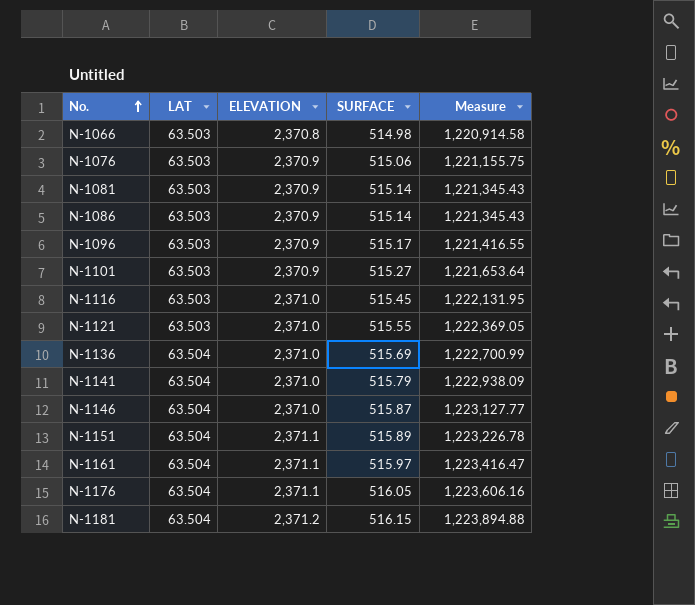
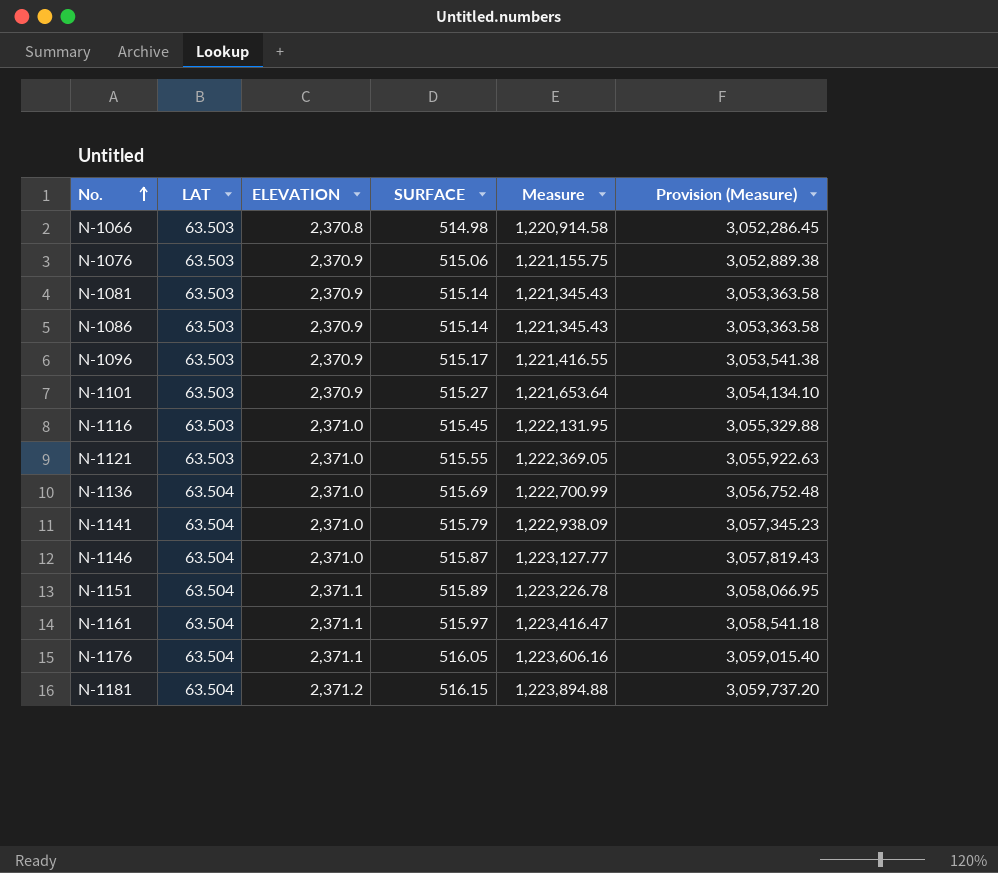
column Provision (Measure) | formula: none -> [Measure] * 2.5

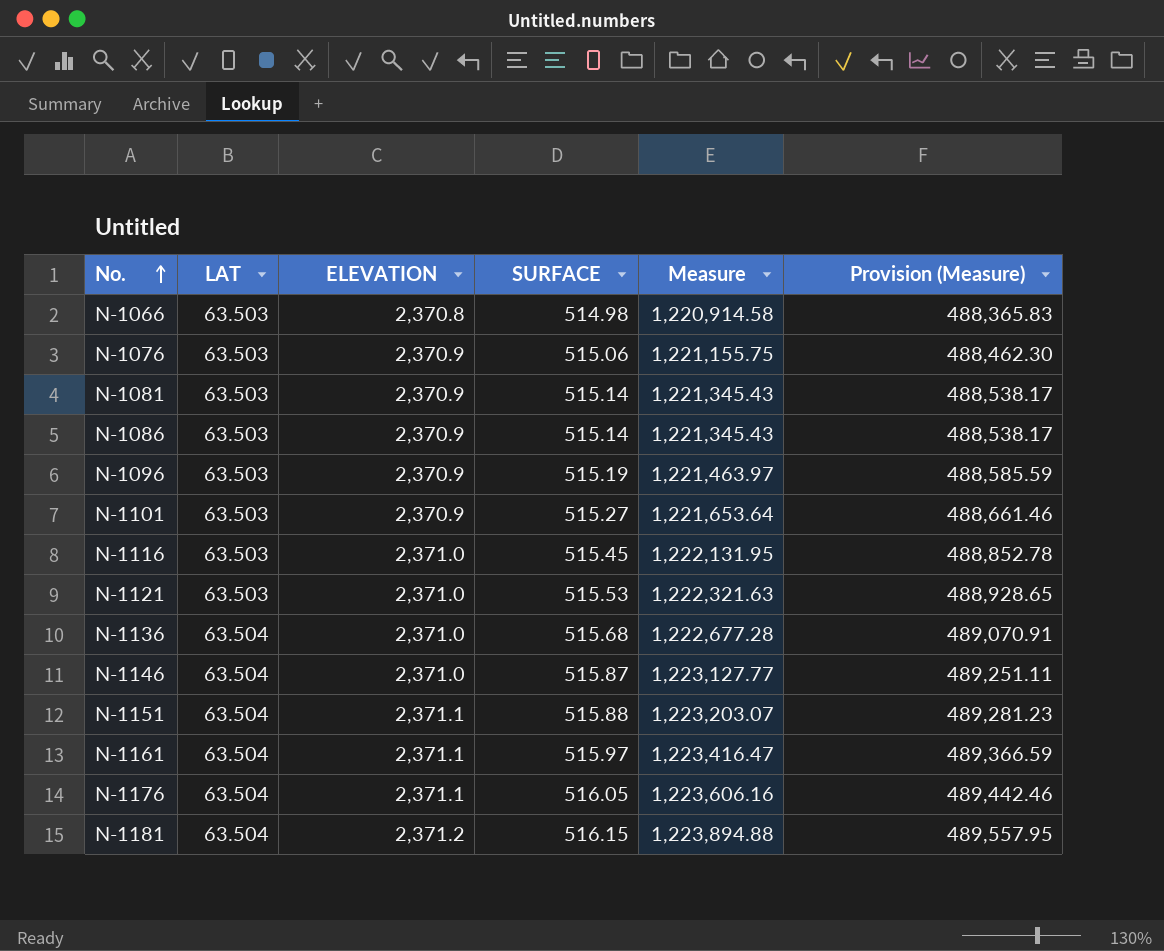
column Provision (Measure) | formula: [Measure] * 2.5 -> [Measure] * 0.4
row N-1141: 63.504 | 2,371.0 | 515.79 | 1,222,938.09 | 3,057,345.23 -> none
N-1096 | SURFACE: 515.17 -> 515.19
N-1096 | Measure: 1,221,416.55 -> 1,221,463.97
N-1121 | SURFACE: 515.55 -> 515.53
N-1121 | Measure: 1,222,369.05 -> 1,222,321.63
N-1136 | SURFACE: 515.69 -> 515.68
N-1136 | Measure: 1,222,700.99 -> 1,222,677.28
N-1151 | SURFACE: 515.89 -> 515.88
N-1151 | Measure: 1,223,226.78 -> 1,223,203.07

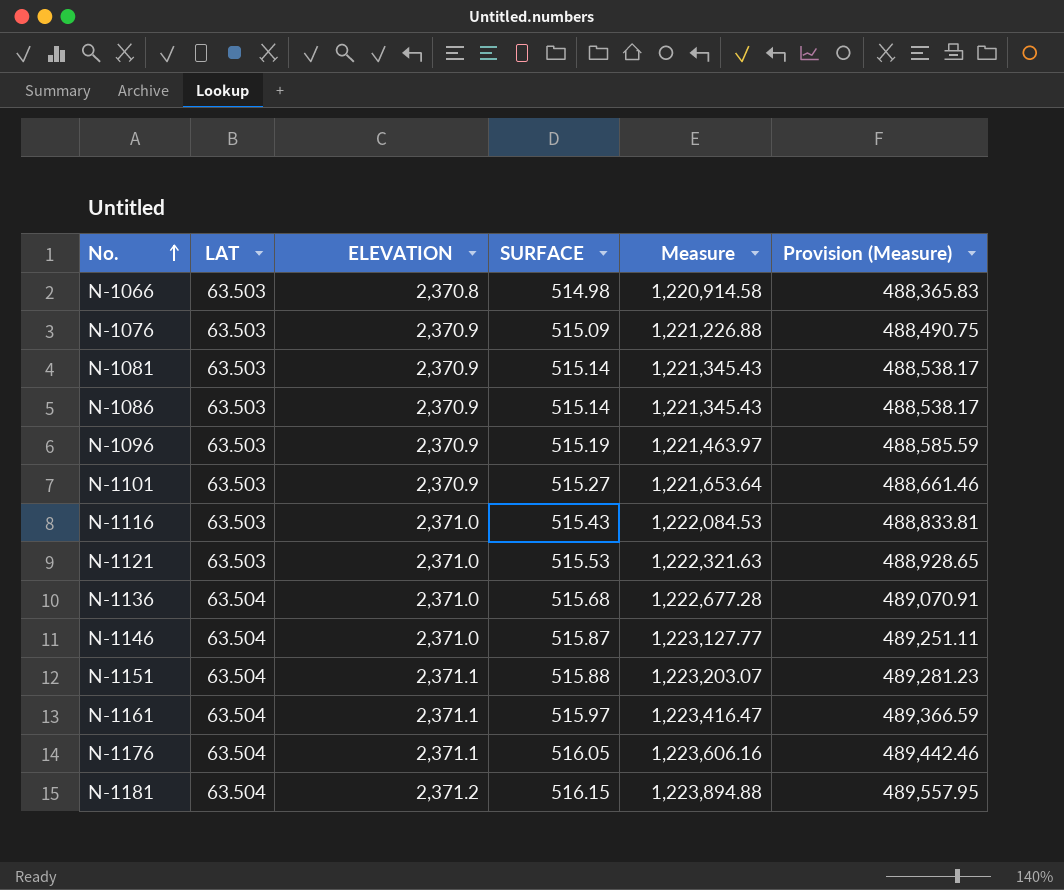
N-1076 | SURFACE: 515.06 -> 515.09
N-1076 | Measure: 1,221,155.75 -> 1,221,226.88
N-1076 | Provision (Measure): 488,462.30 -> 488,490.75
N-1116 | SURFACE: 515.45 -> 515.43
N-1116 | Measure: 1,222,131.95 -> 1,222,084.53
N-1116 | Provision (Measure): 488,852.78 -> 488,833.81

